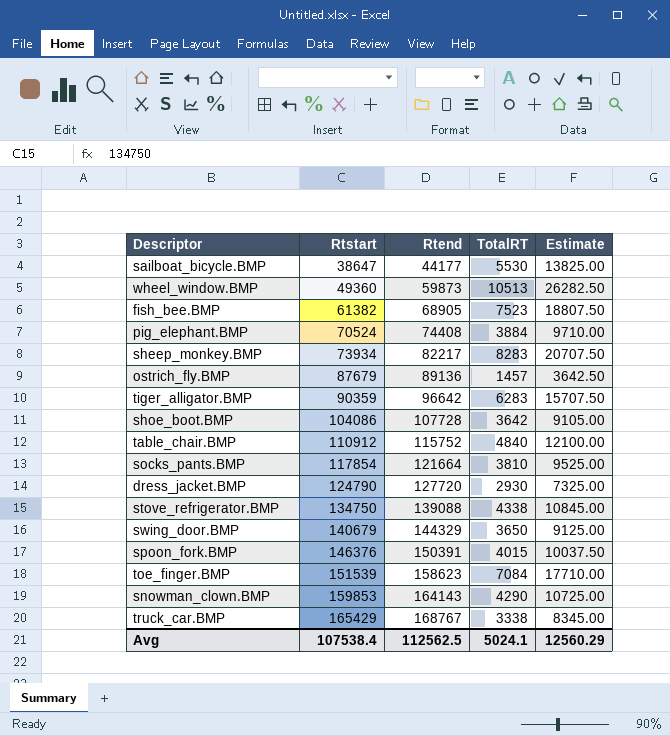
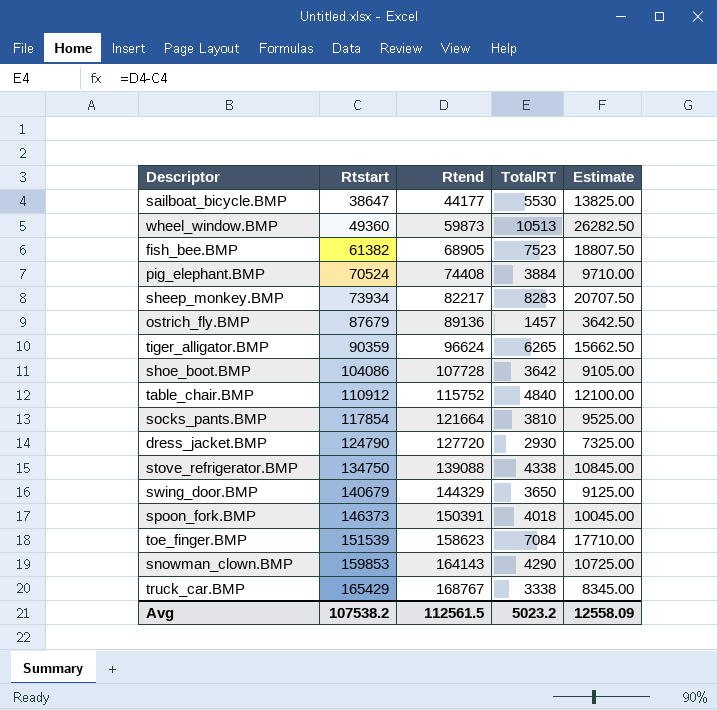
tiger_alligator.BMP | Rtend: 96642 -> 96624
tiger_alligator.BMP | TotalRT: 6283 -> 6265
tiger_alligator.BMP | Estimate: 15707.50 -> 15662.50
spoon_fork.BMP | Rtstart: 146376 -> 146373
spoon_fork.BMP | TotalRT: 4015 -> 4018
spoon_fork.BMP | Estimate: 10037.50 -> 10045.00
Avg | Rtstart: 107538.4 -> 107538.2
Avg | Rtend: 112562.5 -> 112561.5
Avg | TotalRT: 5024.1 -> 5023.2
Avg | Estimate: 12560.29 -> 12558.09

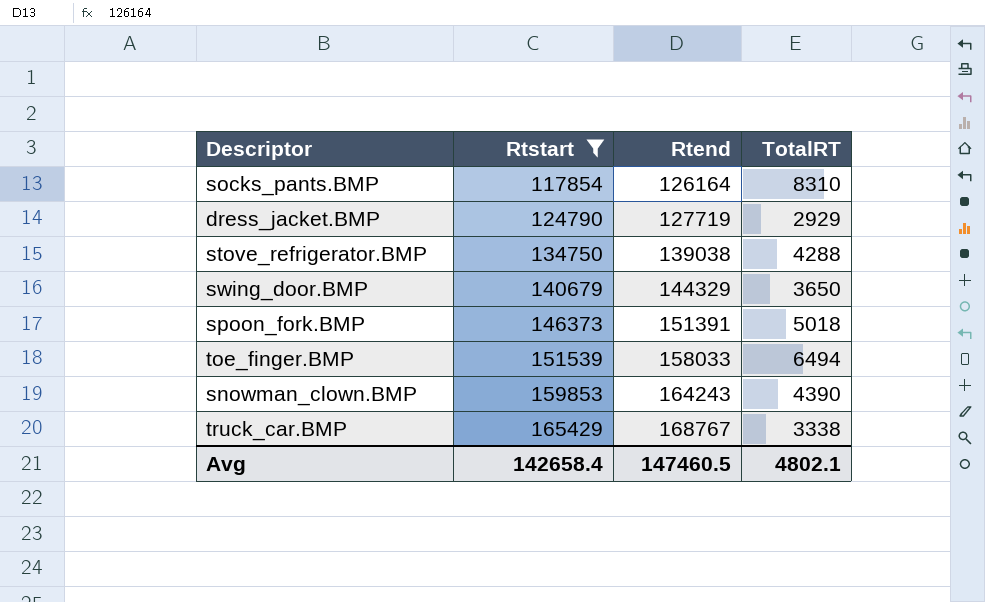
filter: none -> Rtstart >= 117854
column Estimate | formula: [TotalRT] * 2.5 -> none
socks_pants.BMP | Rtend: 121664 -> 126164
socks_pants.BMP | TotalRT: 3810 -> 8310
dress_jacket.BMP | Rtend: 127720 -> 127719
dress_jacket.BMP | TotalRT: 2930 -> 2929
stove_refrigerator.BMP | Rtend: 139088 -> 139038
stove_refrigerator.BMP | TotalRT: 4338 -> 4288
spoon_fork.BMP | Rtend: 150391 -> 151391
spoon_fork.BMP | TotalRT: 4018 -> 5018
toe_finger.BMP | Rtend: 158623 -> 158033
toe_finger.BMP | TotalRT: 7084 -> 6494
snowman_clown.BMP | Rtend: 164143 -> 164243
snowman_clown.BMP | TotalRT: 4290 -> 4390
Avg | Rtstart: 107538.2 -> 142658.4
Avg | Rtend: 112561.5 -> 147460.5
Avg | TotalRT: 5023.2 -> 4802.1

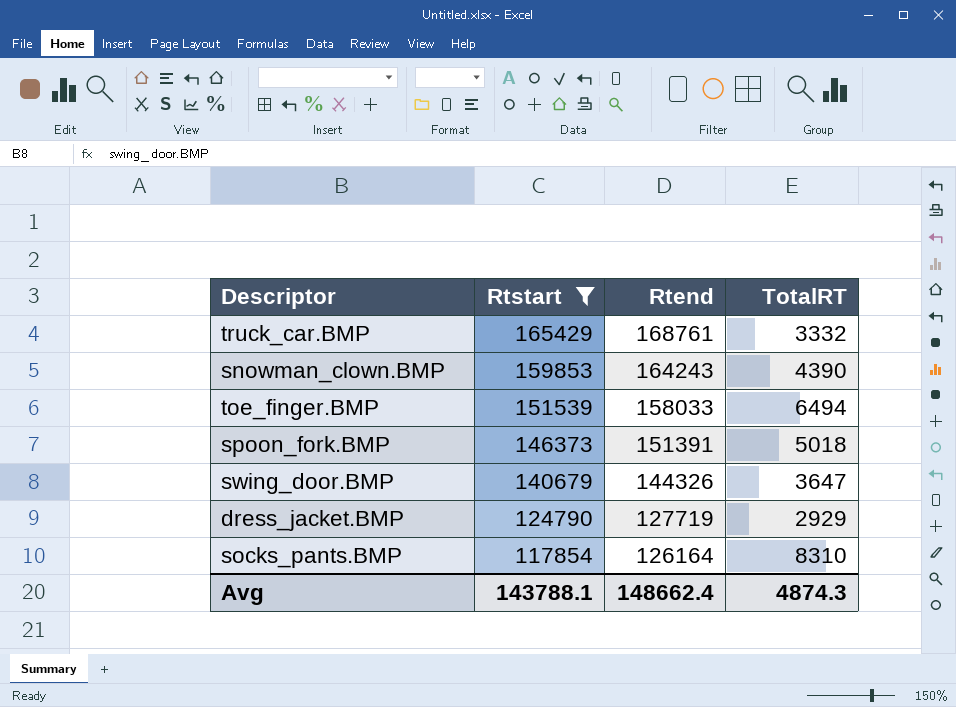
row order: Rtstart ascending -> Rtstart descending
row stove_refrigerator.BMP: 134750 | 139038 | 4288 -> none
truck_car.BMP | Rtend: 168767 -> 168761
truck_car.BMP | TotalRT: 3338 -> 3332
swing_door.BMP | Rtend: 144329 -> 144326
swing_door.BMP | TotalRT: 3650 -> 3647
Avg | Rtstart: 142658.4 -> 143788.1
Avg | Rtend: 147460.5 -> 148662.4
Avg | TotalRT: 4802.1 -> 4874.3

